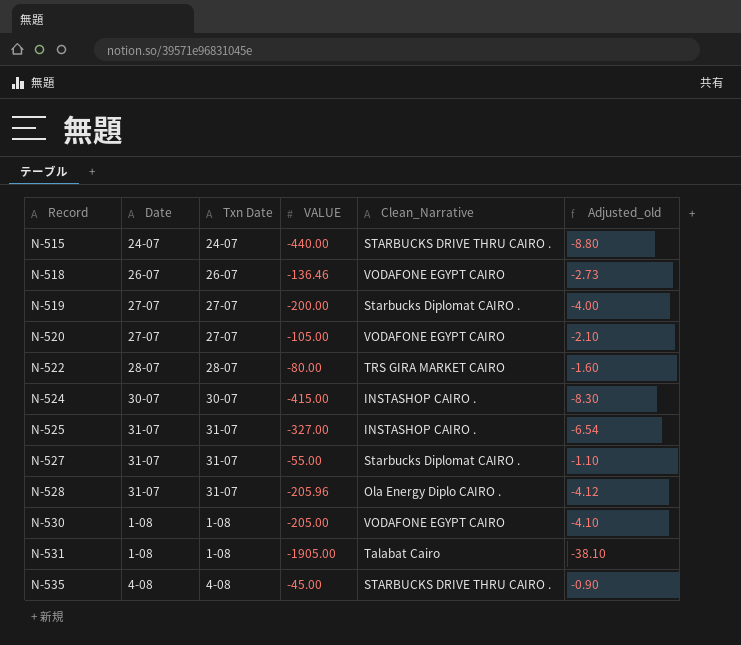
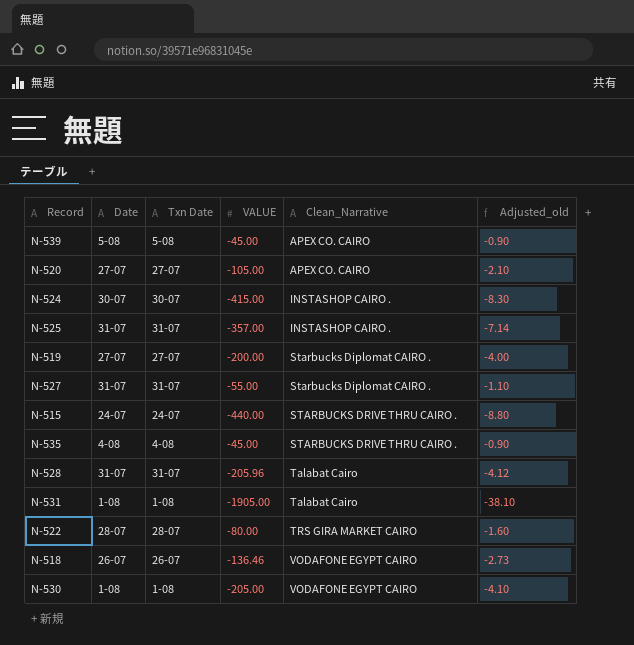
row order: Record ascending -> Clean_Narrative ascending
row N-539: none -> 5-08 | 5-08 | -45.00 | APEX CO. CAIRO | -0.90
N-520 | Clean_Narrative: VODAFONE EGYPT CAIRO -> APEX CO. CAIRO
N-525 | VALUE: -327.00 -> -357.00
N-525 | Adjusted_old: -6.54 -> -7.14
N-528 | Clean_Narrative: Ola Energy Diplo CAIRO . -> Talabat Cairo

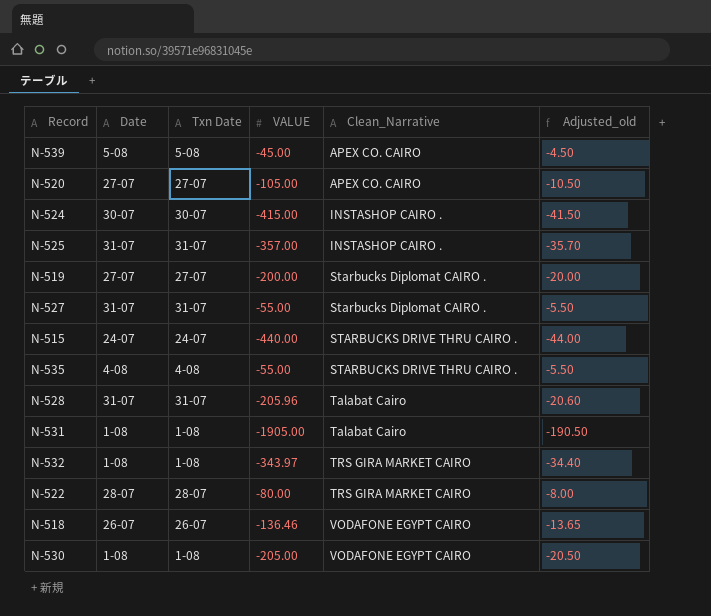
column Adjusted_old | formula: [VALUE] * 0.02 -> [VALUE] * 0.1
N-535 | VALUE: -45.00 -> -55.00
row N-532: none -> 1-08 | 1-08 | -343.97 | TRS GIRA MARKET CAIRO | -34.40

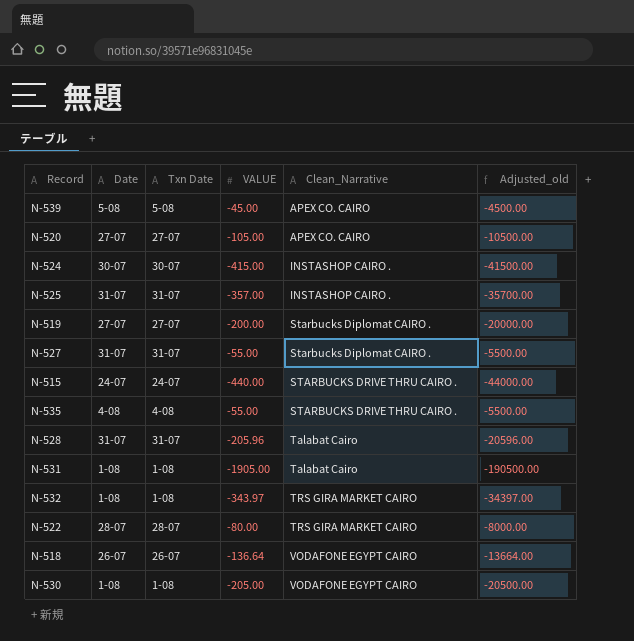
column Adjusted_old | formula: [VALUE] * 0.1 -> [VALUE] * 100
N-518 | VALUE: -136.46 -> -136.64

